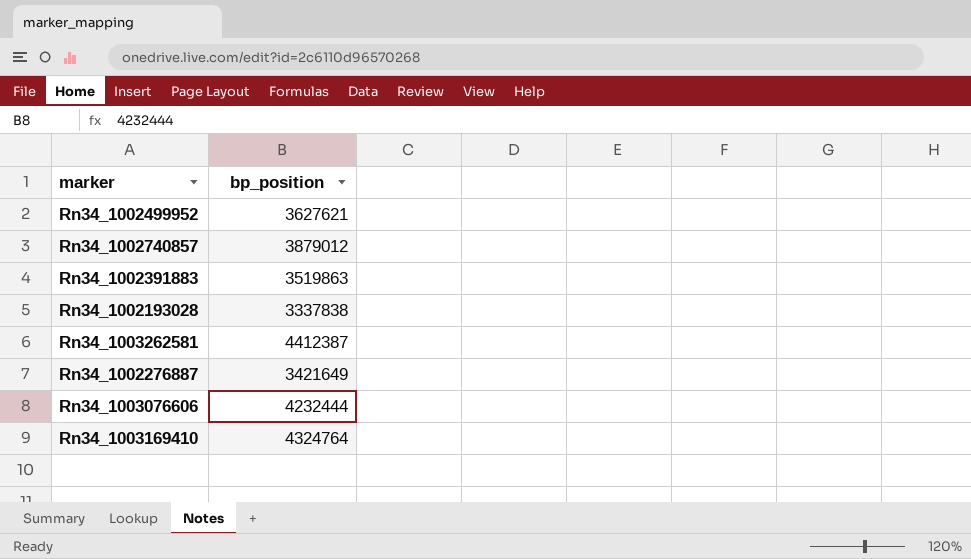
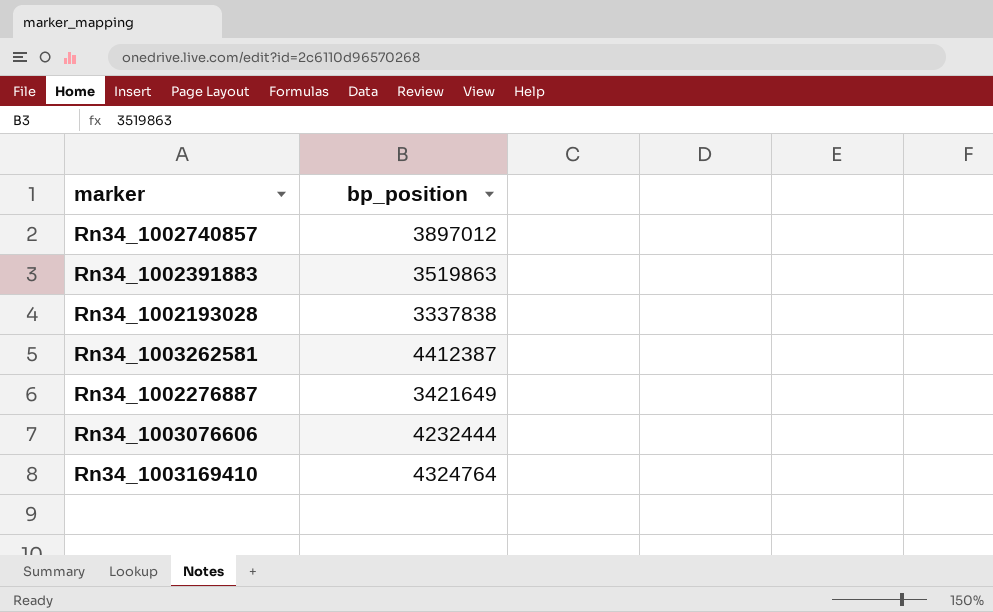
row Rn34_1002499952: 3627621 -> none
Rn34_1002740857 | bp_position: 3879012 -> 3897012

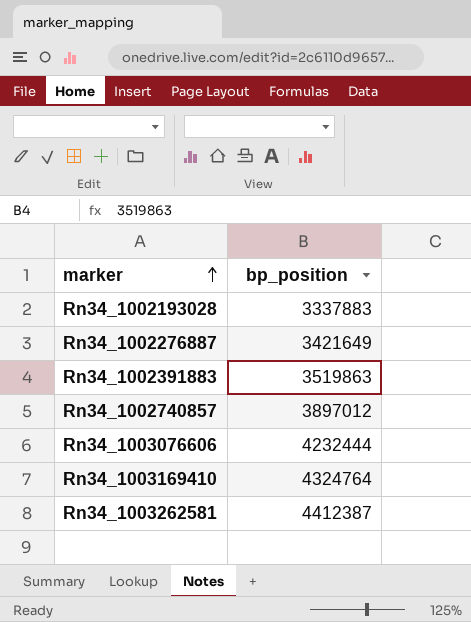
row order: none -> marker ascending
Rn34_1002193028 | bp_position: 3337838 -> 3337883

